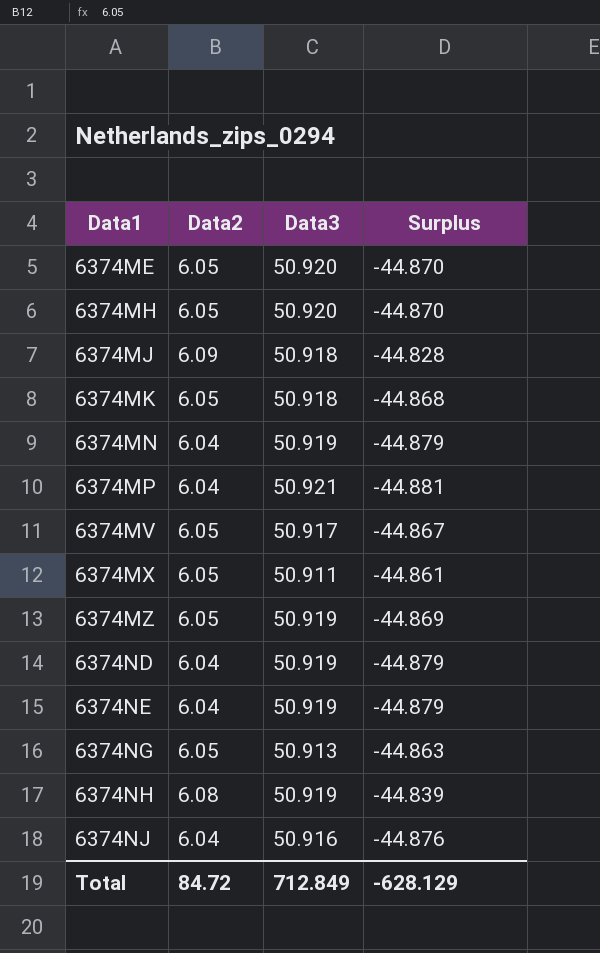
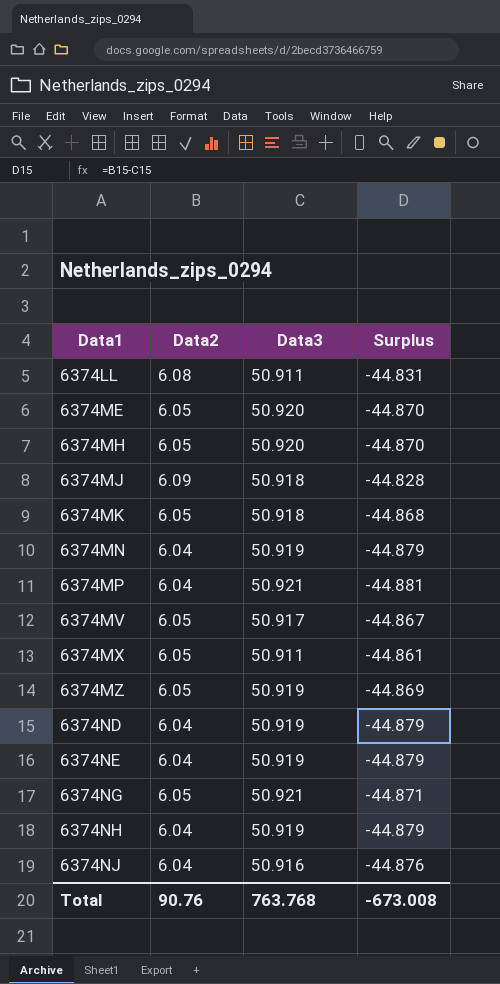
row 6374LL: none -> 6.08 | 50.911 | -44.831
6374NG | Data3: 50.913 -> 50.921
6374NG | Surplus: -44.863 -> -44.871
6374NH | Data2: 6.08 -> 6.04
6374NH | Surplus: -44.839 -> -44.879
Total | Data2: 84.72 -> 90.76
Total | Data3: 712.849 -> 763.768
Total | Surplus: -628.129 -> -673.008

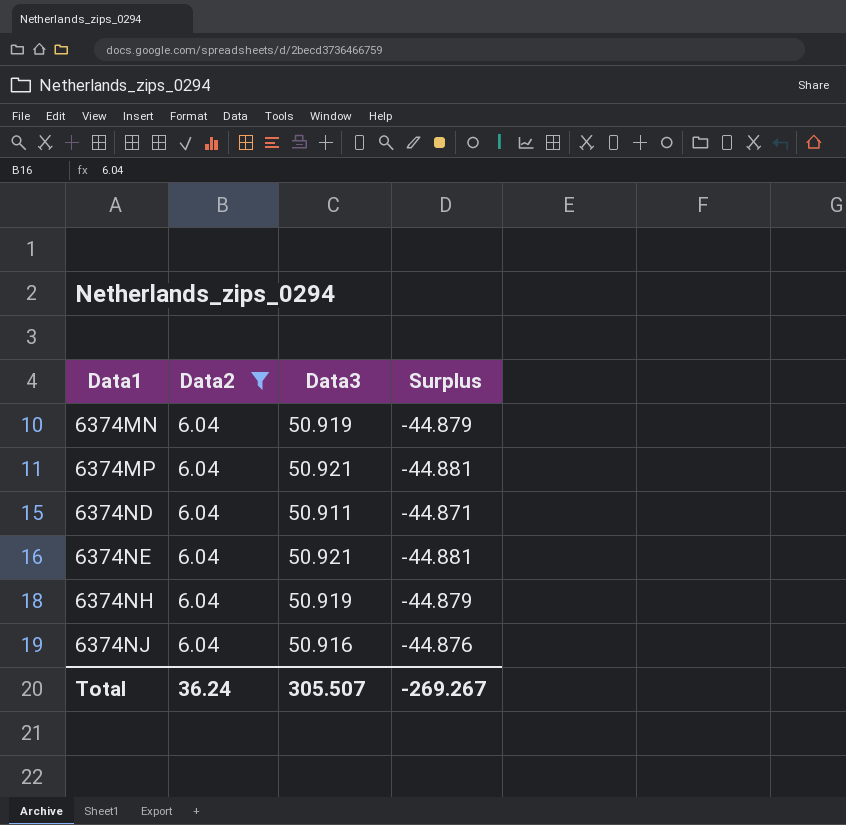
filter: none -> Data2 = 6.04
6374ND | Data3: 50.919 -> 50.911
6374ND | Surplus: -44.879 -> -44.871
6374NE | Data3: 50.919 -> 50.921
6374NE | Surplus: -44.879 -> -44.881
Total | Data2: 90.76 -> 36.24
Total | Data3: 763.768 -> 305.507
Total | Surplus: -673.008 -> -269.267

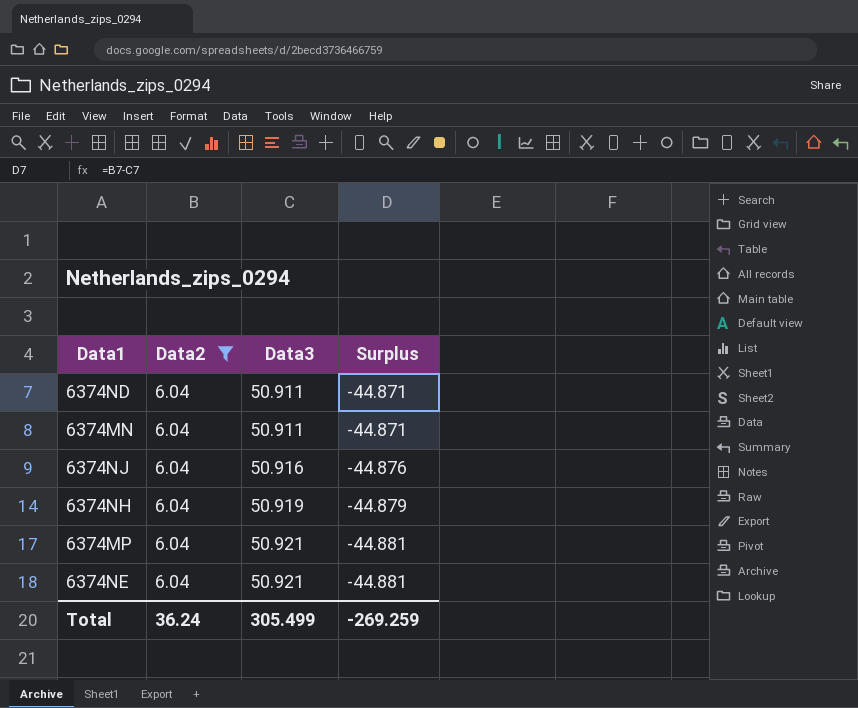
row order: Data1 ascending -> Data3 ascending
6374MN | Data3: 50.919 -> 50.911
6374MN | Surplus: -44.879 -> -44.871
Total | Data3: 305.507 -> 305.499
Total | Surplus: -269.267 -> -269.259

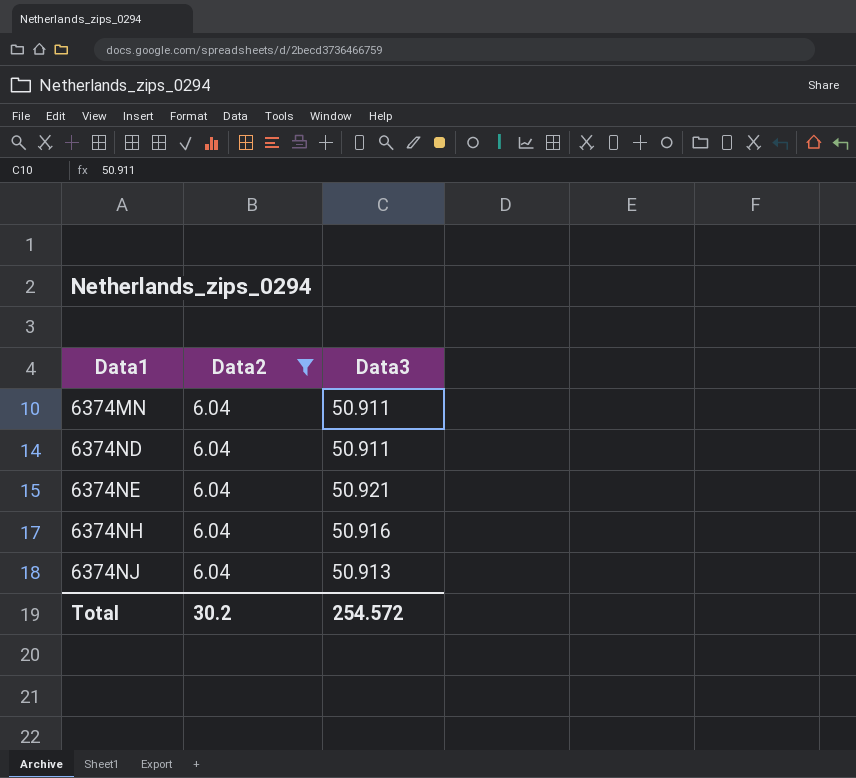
row order: Data3 ascending -> Data1 ascending
column Surplus | formula: [Data2] - [Data3] -> none
row 6374MP: 6.04 | 50.921 | -44.881 -> none
6374NH | Data3: 50.919 -> 50.916
6374NJ | Data3: 50.916 -> 50.913
Total | Data2: 36.24 -> 30.2
Total | Data3: 305.499 -> 254.572

